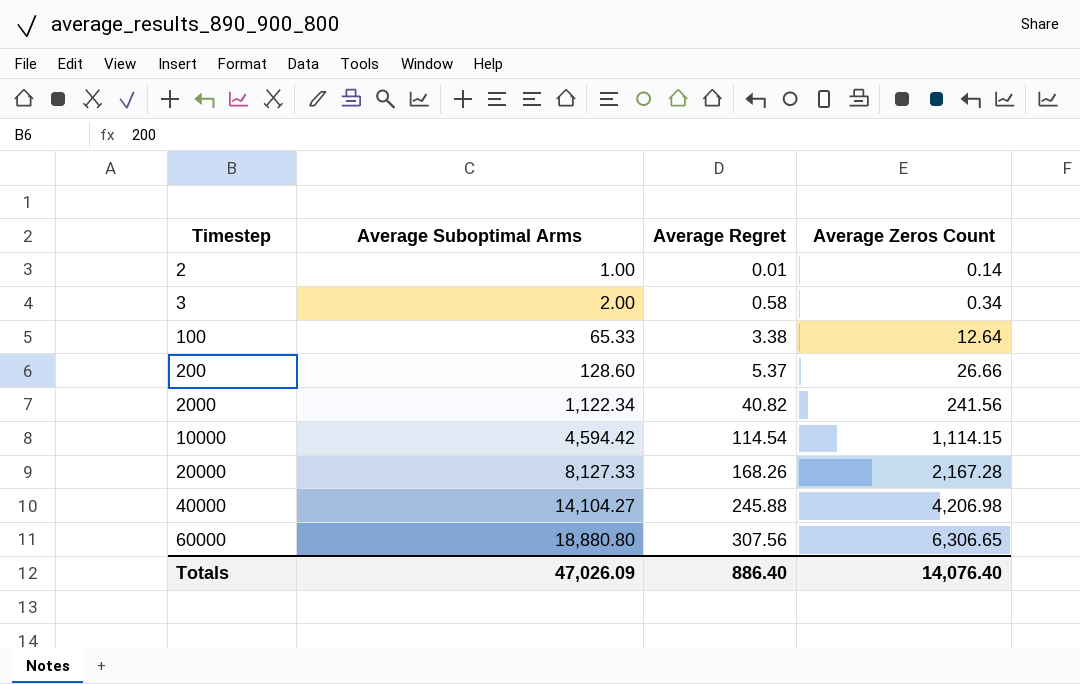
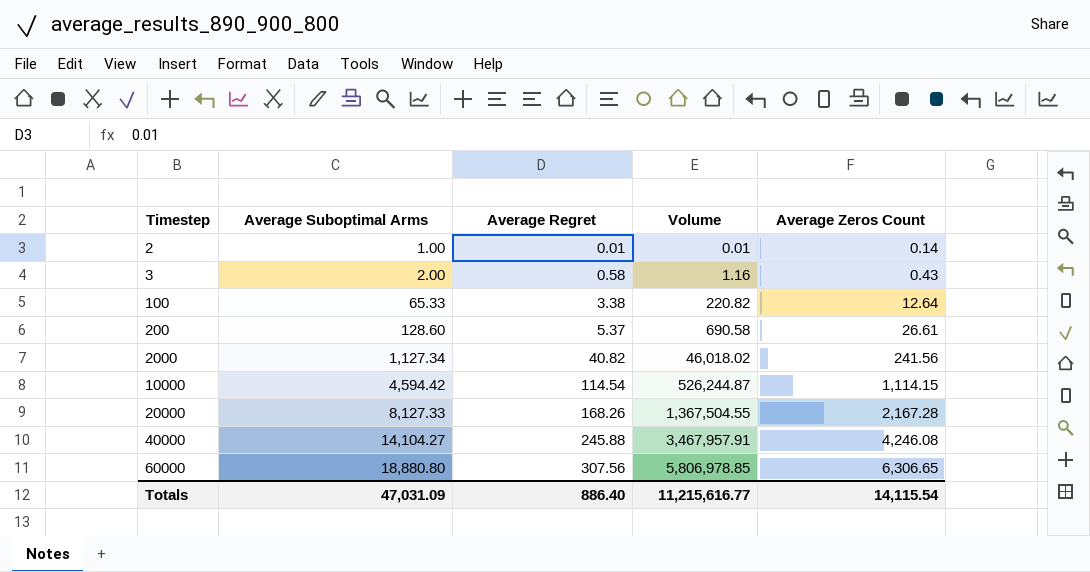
column Volume | formula: none -> [Average Suboptimal Arms] * [Average Regret]
3 | Average Zeros Count: 0.34 -> 0.43
200 | Average Zeros Count: 26.66 -> 26.61
2000 | Average Suboptimal Arms: 1,122.34 -> 1,127.34
40000 | Average Zeros Count: 4,206.98 -> 4,246.08
Totals | Average Suboptimal Arms: 47,026.09 -> 47,031.09
Totals | Average Zeros Count: 14,076.40 -> 14,115.54

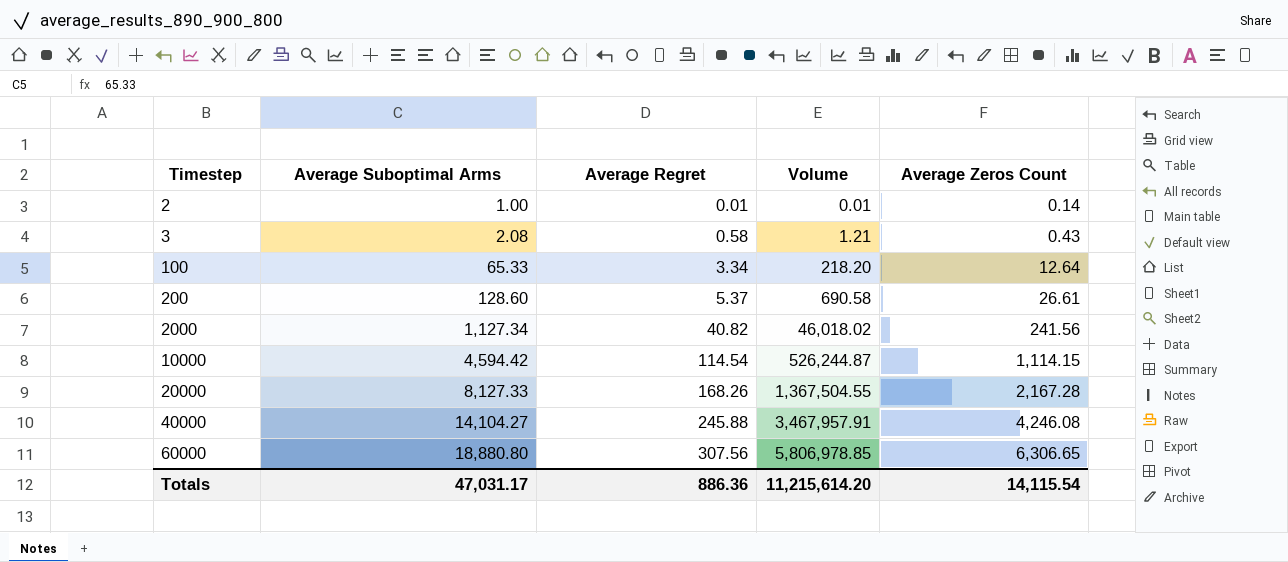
3 | Average Suboptimal Arms: 2.00 -> 2.08
3 | Volume: 1.16 -> 1.21
100 | Average Regret: 3.38 -> 3.34
100 | Volume: 220.82 -> 218.20
Totals | Average Suboptimal Arms: 47,031.09 -> 47,031.17
Totals | Average Regret: 886.40 -> 886.36
Totals | Volume: 11,215,616.77 -> 11,215,614.20

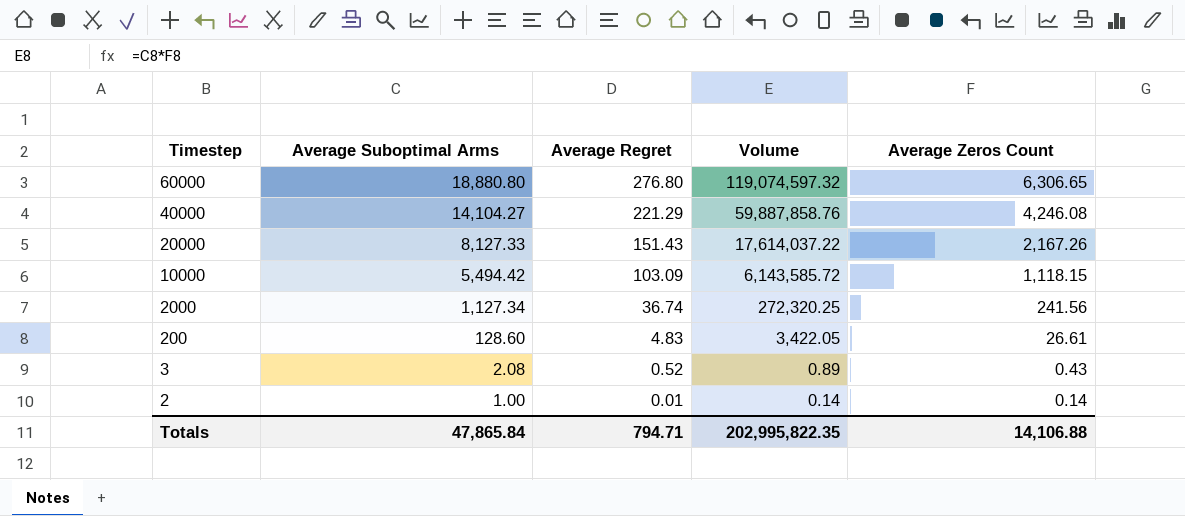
row order: Timestep ascending -> Timestep descending
column Volume | formula: [Average Suboptimal Arms] * [Average Regret] -> [Average Suboptimal Arms] * [Average Zeros Count]
row 100: 65.33 | 3.34 | 218.20 | 12.64 -> none
60000 | Average Regret: 307.56 -> 276.80
40000 | Average Regret: 245.88 -> 221.29
20000 | Average Regret: 168.26 -> 151.43
20000 | Average Zeros Count: 2,167.28 -> 2,167.26
10000 | Average Suboptimal Arms: 4,594.42 -> 5,494.42
10000 | Average Regret: 114.54 -> 103.09
10000 | Average Zeros Count: 1,114.15 -> 1,118.15
2000 | Average Regret: 40.82 -> 36.74
200 | Average Regret: 5.37 -> 4.83
3 | Average Regret: 0.58 -> 0.52
Totals | Average Suboptimal Arms: 47,031.17 -> 47,865.84
Totals | Average Regret: 886.36 -> 794.71
Totals | Volume: 11,215,614.20 -> 202,995,822.35
Totals | Average Zeros Count: 14,115.54 -> 14,106.88

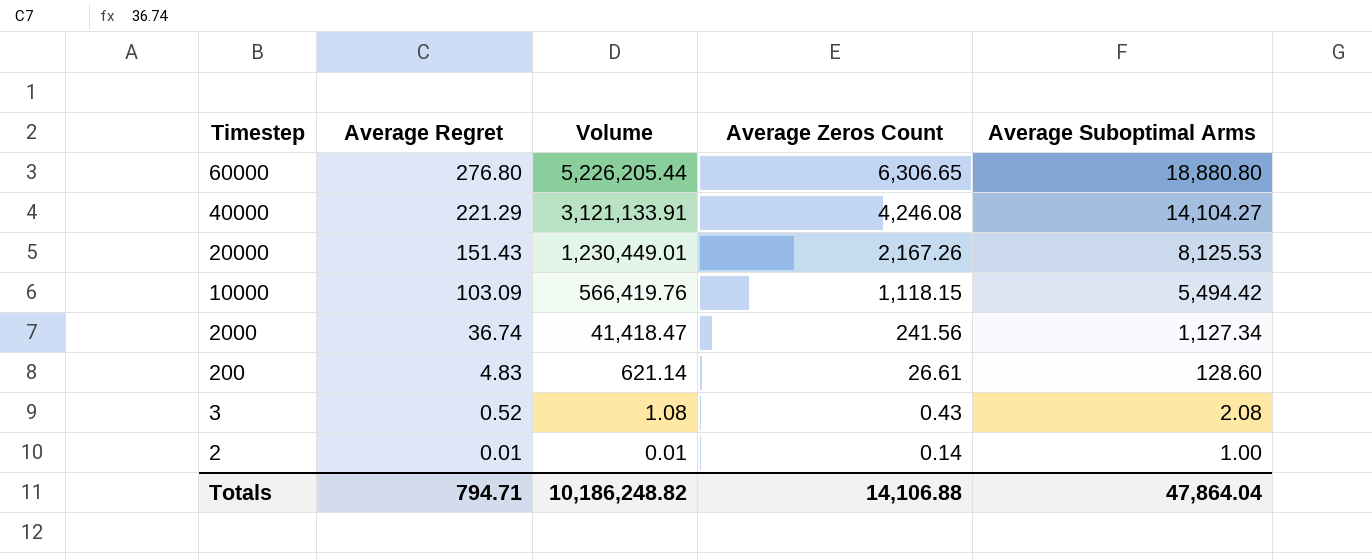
column Volume | formula: [Average Suboptimal Arms] * [Average Zeros Count] -> [Average Regret] * [Average Suboptimal Arms]
column Average Suboptimal Arms | position: 2 -> 5
20000 | Average Suboptimal Arms: 8,127.33 -> 8,125.53
Totals | Volume: 202,995,822.35 -> 10,186,248.82
Totals | Average Suboptimal Arms: 47,865.84 -> 47,864.04

